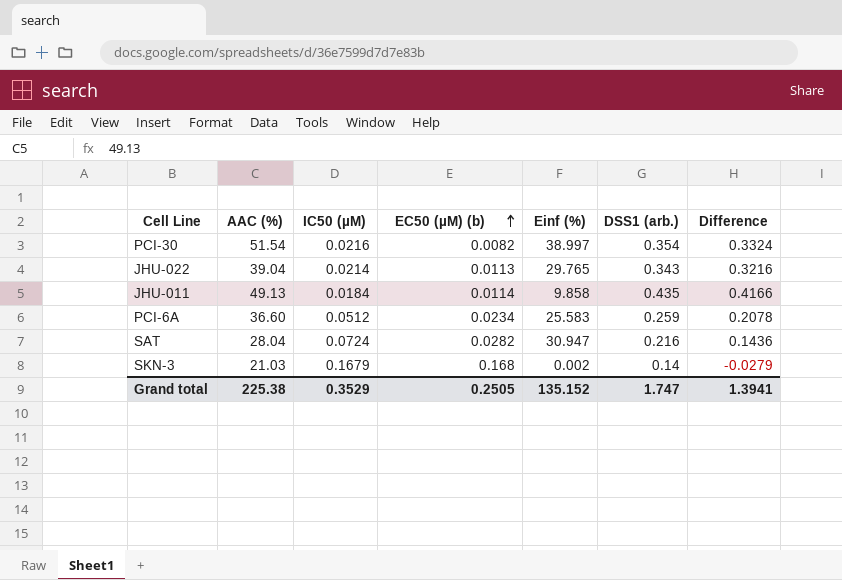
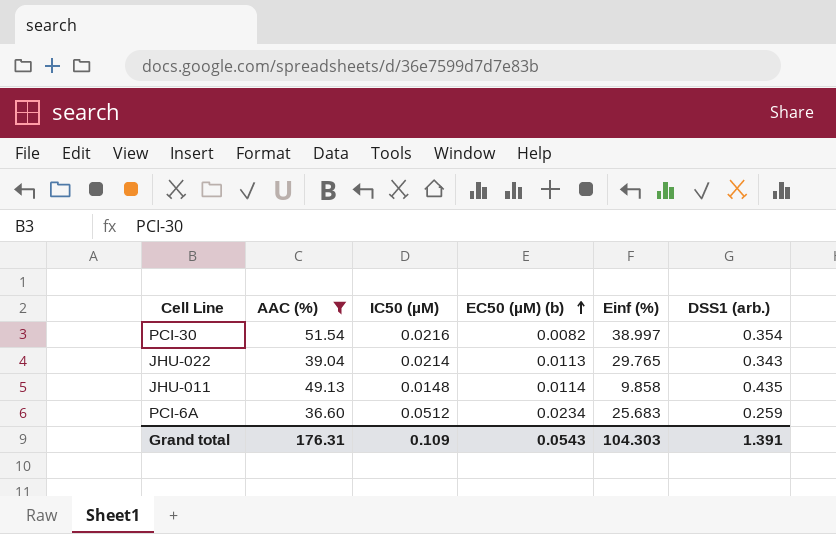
filter: none -> AAC (%) >= 36.60
column Difference | formula: [DSS1 (arb.)] - [IC50 (µM)] -> none
JHU-011 | IC50 (µM): 0.0184 -> 0.0148
PCI-6A | Einf (%): 25.583 -> 25.683
Grand total | AAC (%): 225.38 -> 176.31
Grand total | IC50 (µM): 0.3529 -> 0.109
Grand total | EC50 (µM) (b): 0.2505 -> 0.0543
Grand total | Einf (%): 135.152 -> 104.303
Grand total | DSS1 (arb.): 1.747 -> 1.391

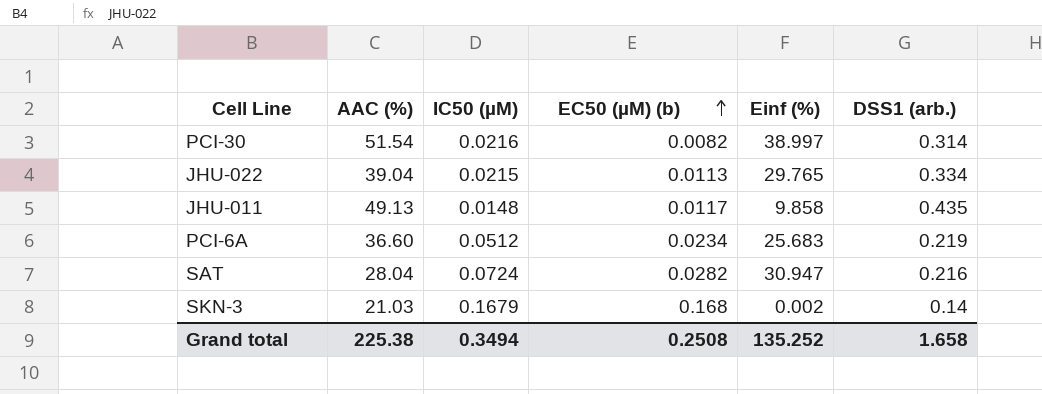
filter: AAC (%) >= 36.60 -> none
PCI-30 | DSS1 (arb.): 0.354 -> 0.314
JHU-022 | IC50 (µM): 0.0214 -> 0.0215
JHU-022 | DSS1 (arb.): 0.343 -> 0.334
JHU-011 | EC50 (µM) (b): 0.0114 -> 0.0117
PCI-6A | DSS1 (arb.): 0.259 -> 0.219
Grand total | AAC (%): 176.31 -> 225.38
Grand total | IC50 (µM): 0.109 -> 0.3494
Grand total | EC50 (µM) (b): 0.0543 -> 0.2508
Grand total | Einf (%): 104.303 -> 135.252
Grand total | DSS1 (arb.): 1.391 -> 1.658

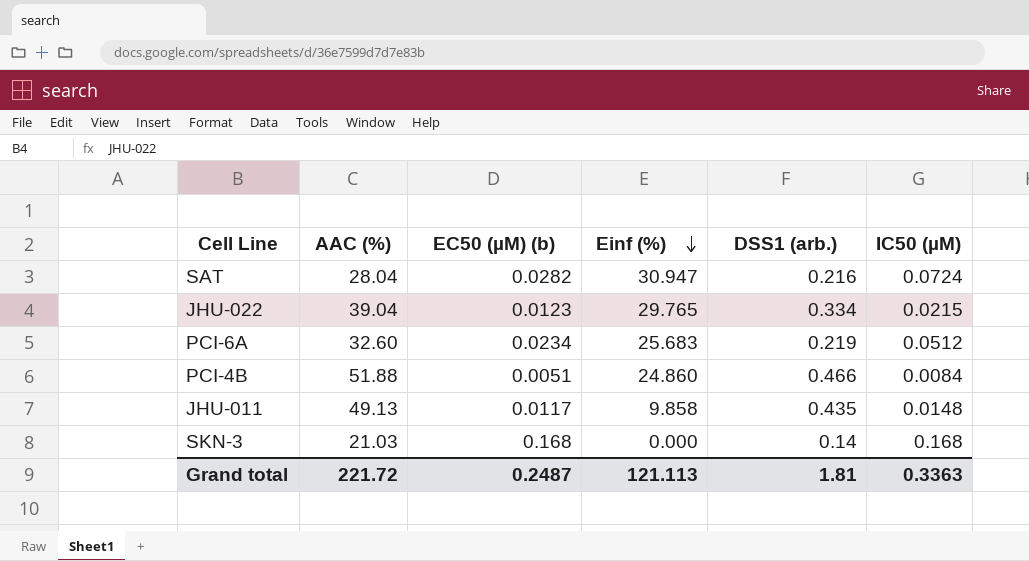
row order: EC50 (µM) (b) ascending -> Einf (%) descending
column IC50 (µM) | position: 3 -> 6
row PCI-30: 51.54 | 0.0216 | 0.0082 | 38.997 | 0.314 -> none
JHU-022 | EC50 (µM) (b): 0.0113 -> 0.0123
PCI-6A | AAC (%): 36.60 -> 32.60
row PCI-4B: none -> 51.88 | 0.0051 | 24.860 | 0.466 | 0.0084
SKN-3 | Einf (%): 0.002 -> 0.000
SKN-3 | IC50 (µM): 0.1679 -> 0.168
Grand total | AAC (%): 225.38 -> 221.72
Grand total | EC50 (µM) (b): 0.2508 -> 0.2487
Grand total | Einf (%): 135.252 -> 121.113
Grand total | DSS1 (arb.): 1.658 -> 1.81
Grand total | IC50 (µM): 0.3494 -> 0.3363

